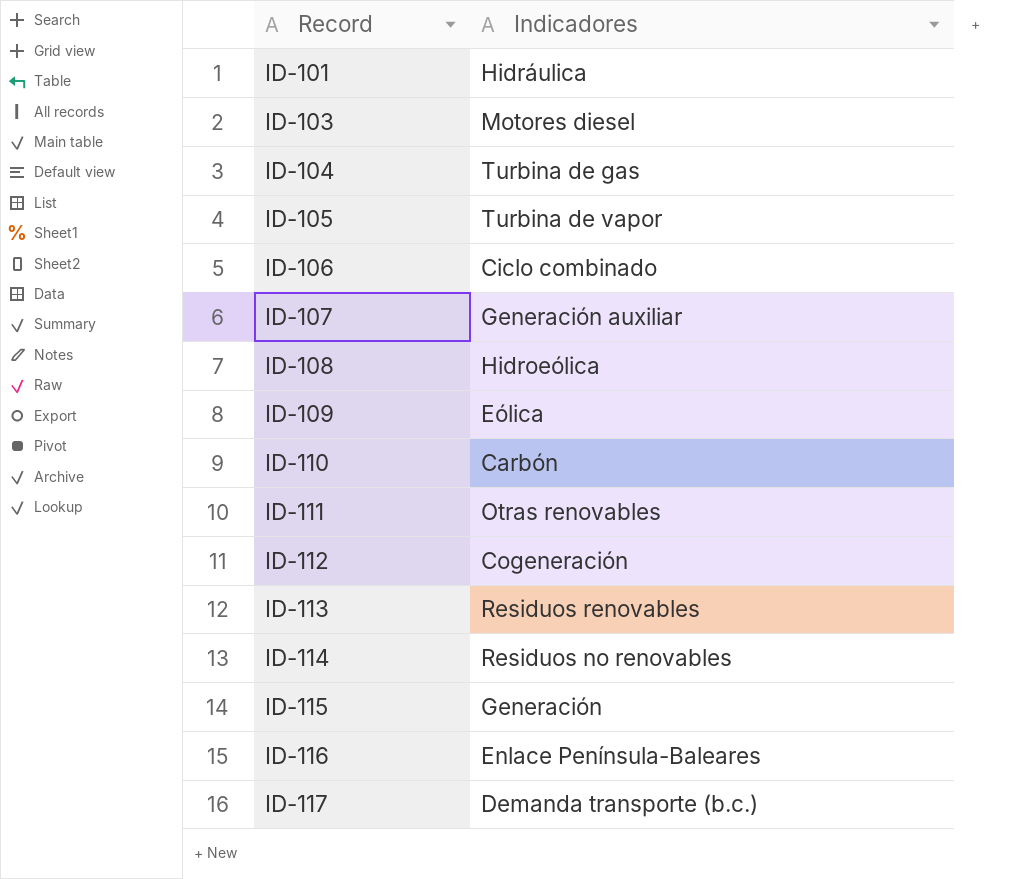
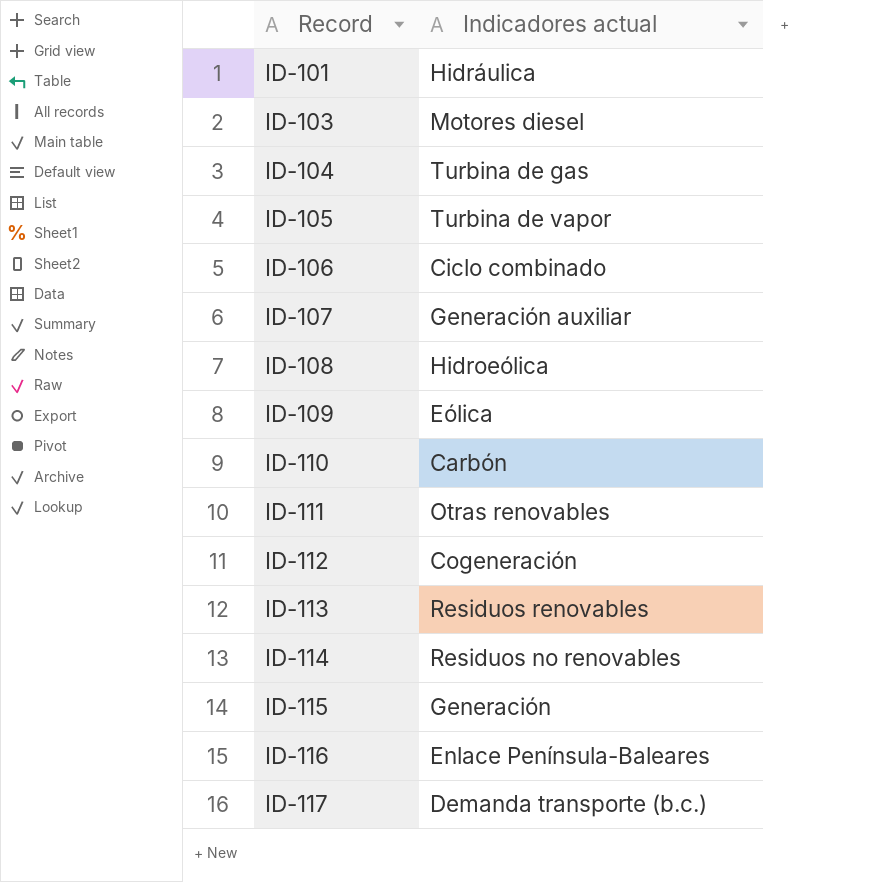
column name: Indicadores -> Indicadores actual

